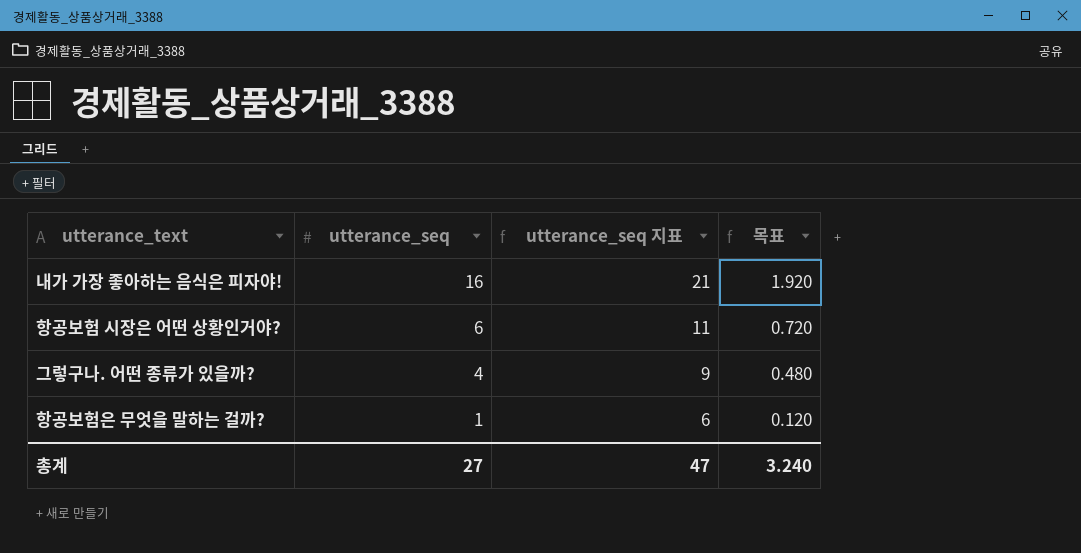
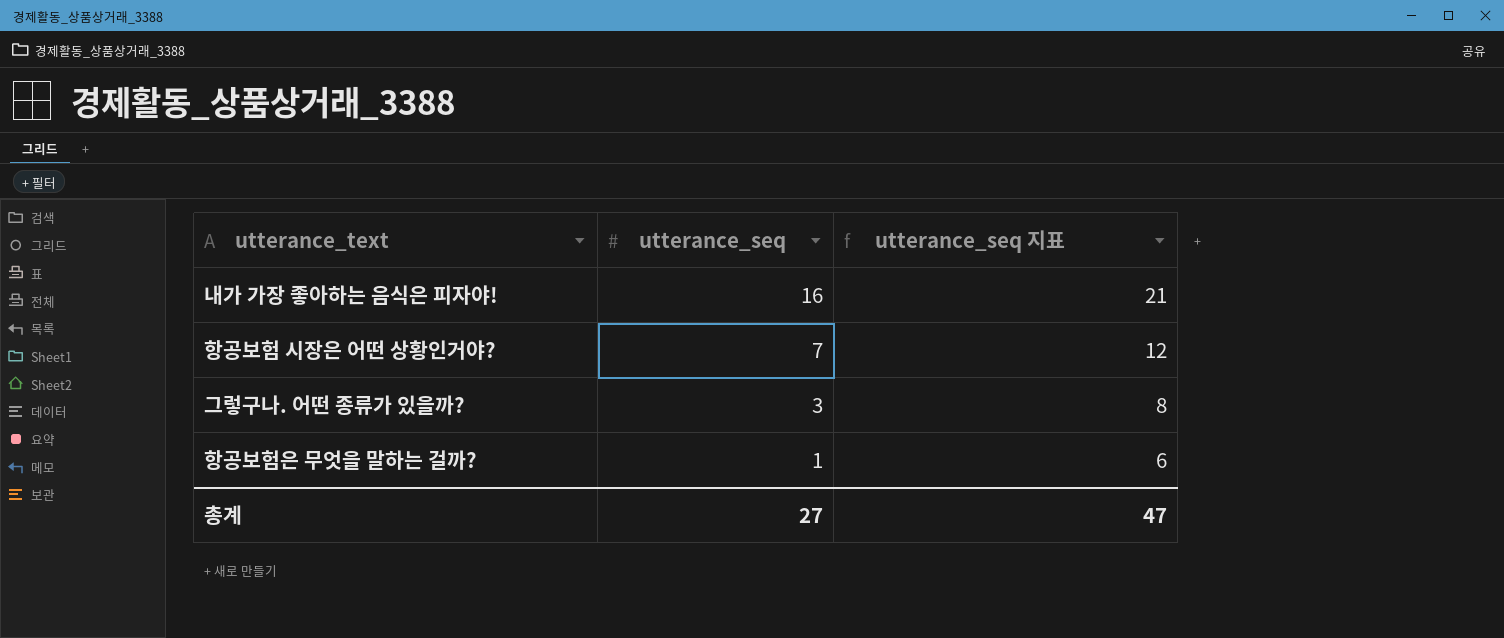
column 목표 | formula: [utterance_seq] * 0.12 -> none
항공보험 시장은 어떤 상황인거야? | utterance_seq: 6 -> 7
항공보험 시장은 어떤 상황인거야? | utterance_seq 지표: 11 -> 12
그렇구나. 어떤 종류가 있을까? | utterance_seq: 4 -> 3
그렇구나. 어떤 종류가 있을까? | utterance_seq 지표: 9 -> 8

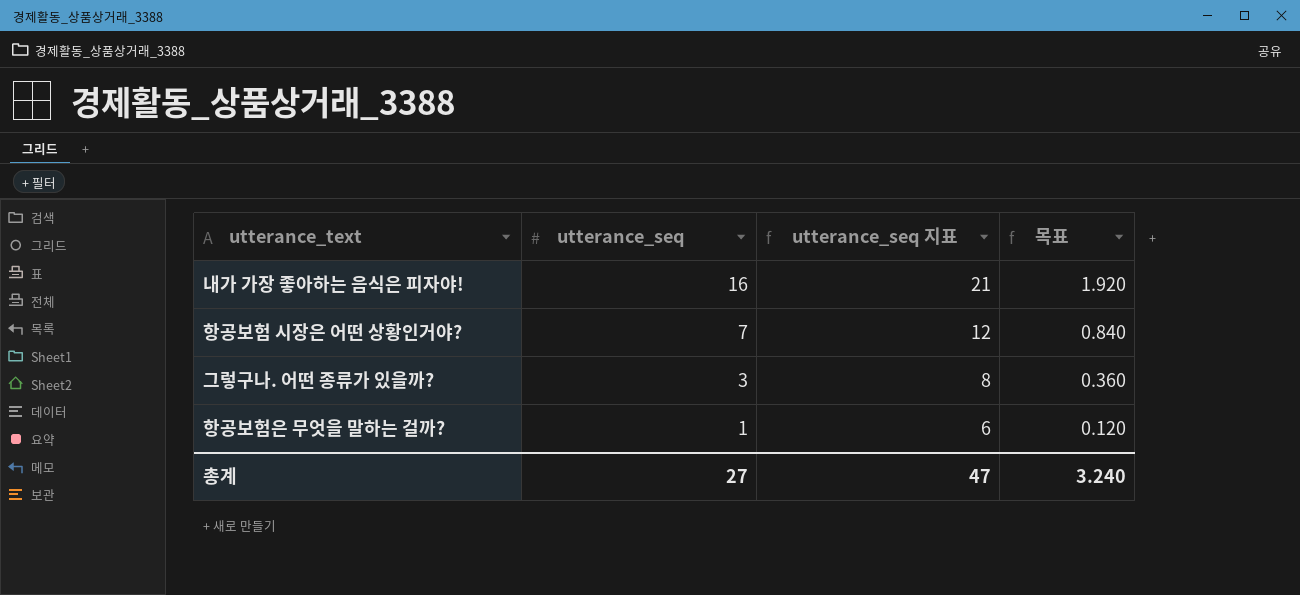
column 목표 | formula: none -> [utterance_seq] * 0.12

